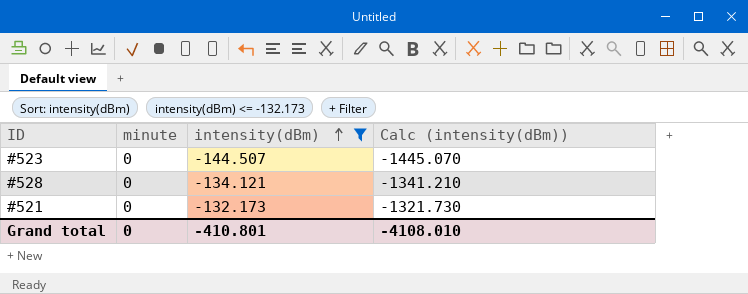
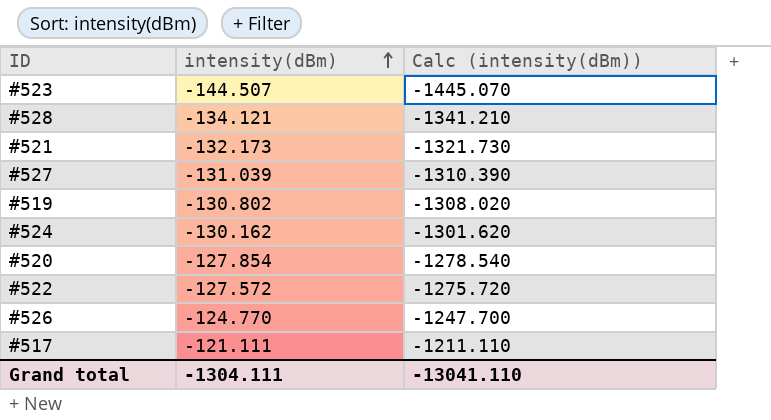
filter: intensity(dBm) <= -132.173 -> none
column minute | position: 2 -> none
Grand total | intensity(dBm): -410.801 -> -1304.111
Grand total | Calc (intensity(dBm)): -4108.010 -> -13041.110

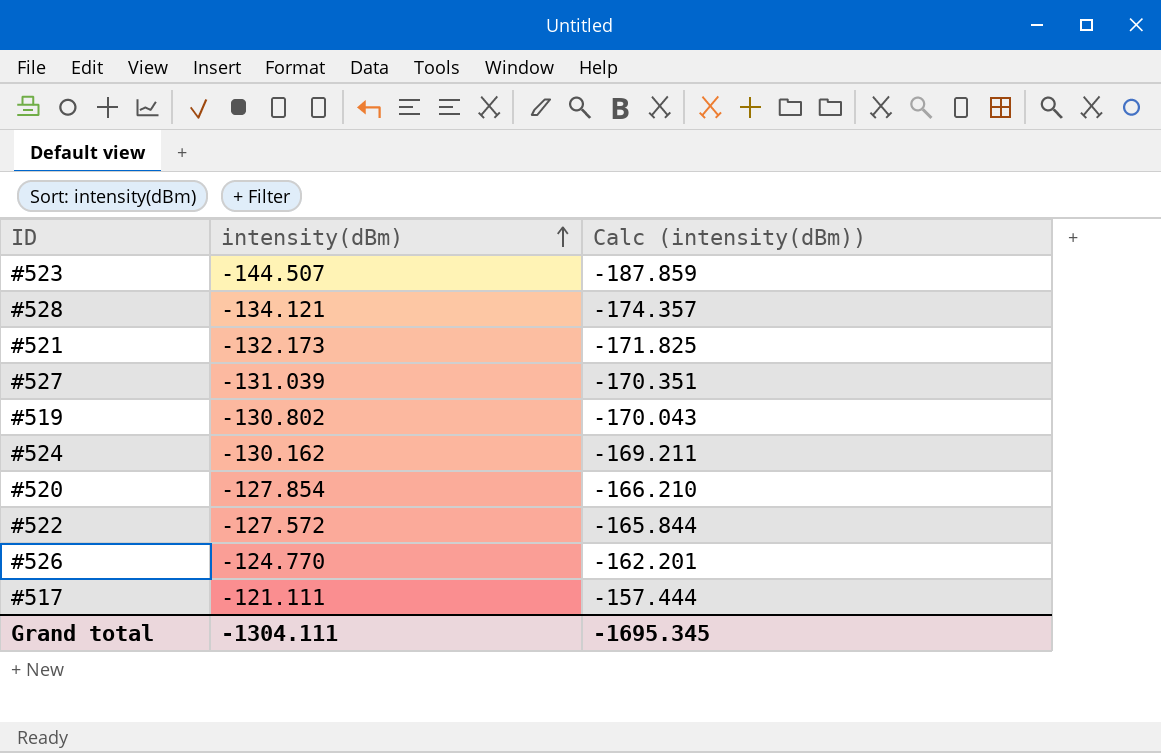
column Calc (intensity(dBm)) | formula: [intensity(dBm)] * 10 -> [intensity(dBm)] * 1.3
Grand total | Calc (intensity(dBm)): -13041.110 -> -1695.345

